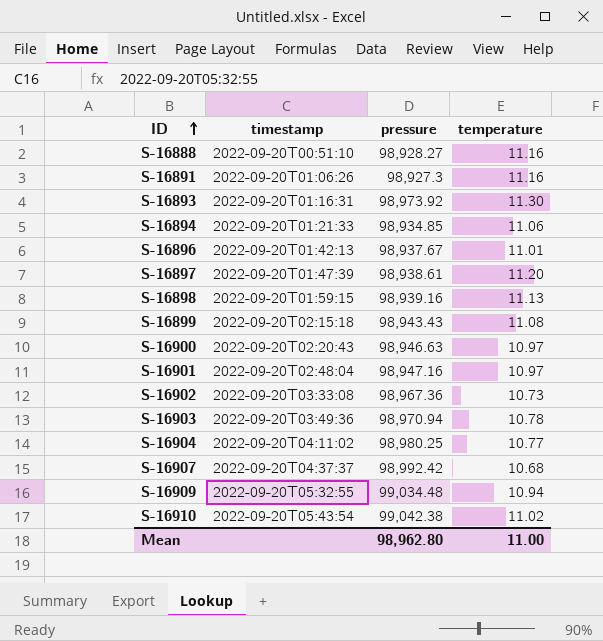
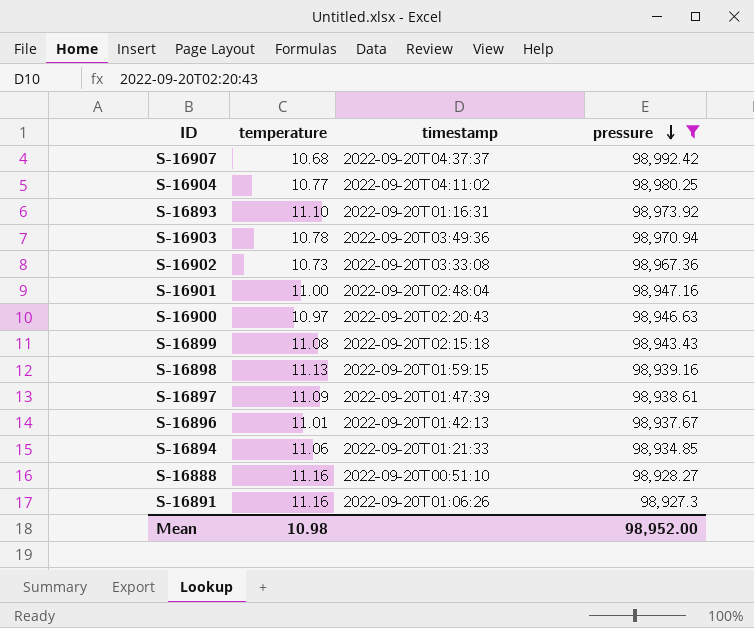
filter: none -> pressure <= 98,992.42
row order: ID ascending -> pressure descending
column temperature | position: 4 -> 2
S-16893 | temperature: 11.30 -> 11.10
S-16901 | temperature: 10.97 -> 11.00
S-16897 | temperature: 11.20 -> 11.09
Mean | temperature: 11.00 -> 10.98
Mean | pressure: 98,962.80 -> 98,952.00

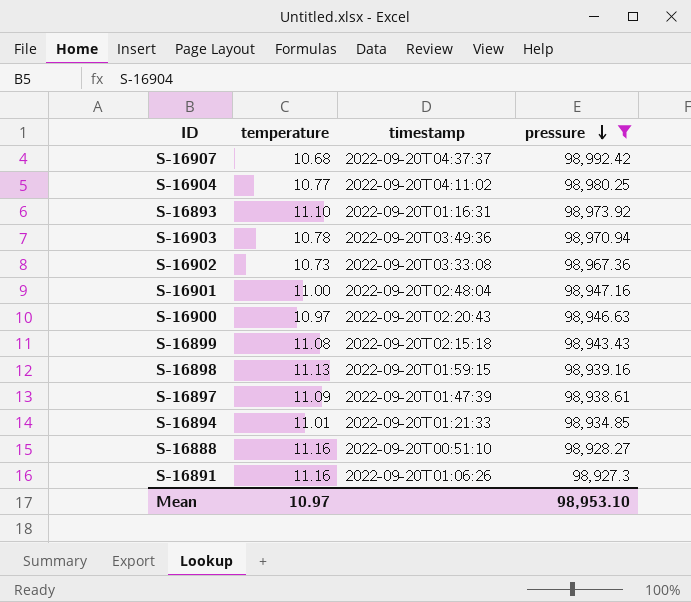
row S-16896: 11.01 | 2022-09-20T01:42:13 | 98,937.67 -> none
S-16894 | temperature: 11.06 -> 11.01
Mean | temperature: 10.98 -> 10.97
Mean | pressure: 98,952.00 -> 98,953.10

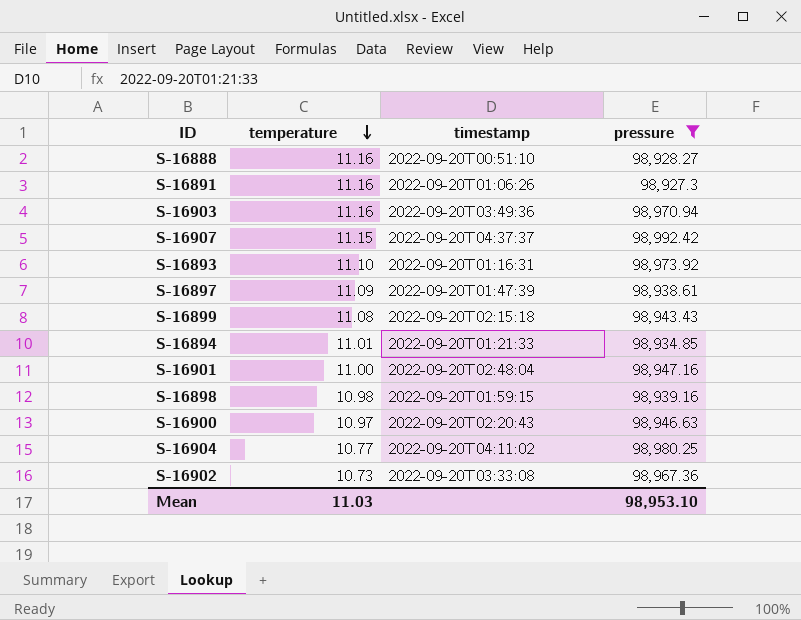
row order: pressure descending -> temperature descending
S-16903 | temperature: 10.78 -> 11.16
S-16907 | temperature: 10.68 -> 11.15
S-16898 | temperature: 11.13 -> 10.98
Mean | temperature: 10.97 -> 11.03

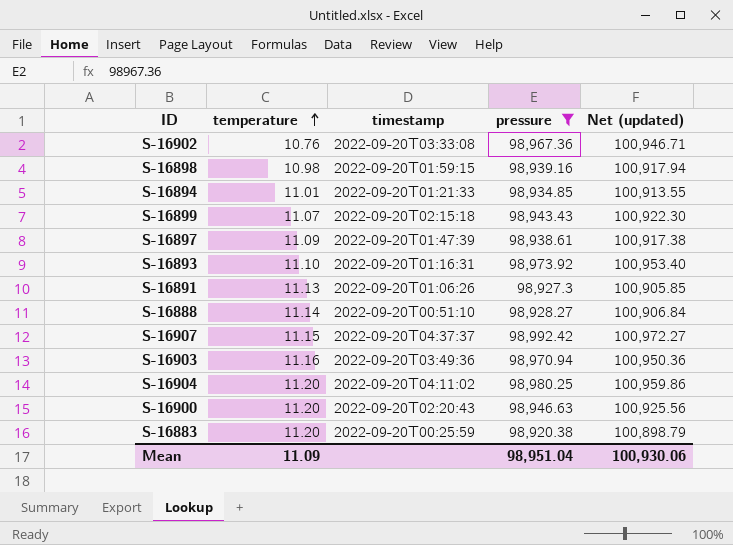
row order: temperature descending -> temperature ascending
column Net (updated) | formula: none -> [pressure] * 1.02
row S-16901: 11.00 | 2022-09-20T02:48:04 | 98,947.16 -> none
S-16902 | temperature: 10.73 -> 10.76
S-16899 | temperature: 11.08 -> 11.07
S-16891 | temperature: 11.16 -> 11.13
S-16888 | temperature: 11.16 -> 11.14
S-16904 | temperature: 10.77 -> 11.20
S-16900 | temperature: 10.97 -> 11.20
row S-16883: none -> 11.20 | 2022-09-20T00:25:59 | 98,920.38 | 100,898.79
Mean | temperature: 11.03 -> 11.09
Mean | pressure: 98,953.10 -> 98,951.04

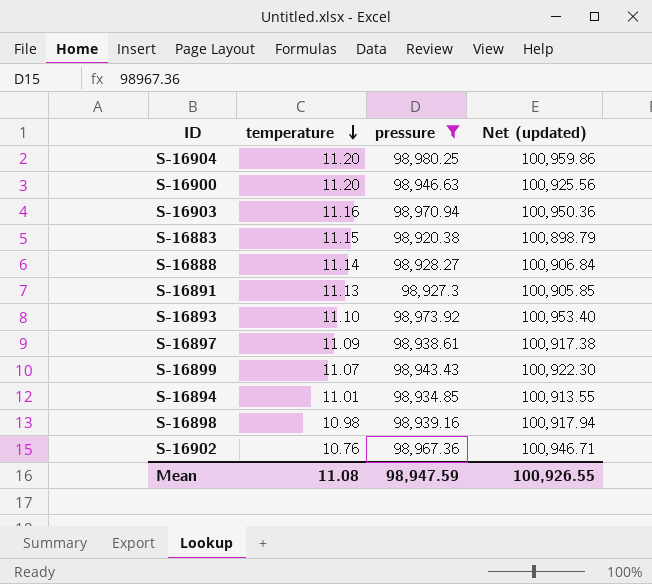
row order: temperature ascending -> temperature descending
column timestamp | position: 3 -> none
row S-16907: 11.15 | 2022-09-20T04:37:37 | 98,992.42 | 100,972.27 -> none
S-16883 | temperature: 11.20 -> 11.15
Mean | temperature: 11.09 -> 11.08
Mean | pressure: 98,951.04 -> 98,947.59
Mean | Net (updated): 100,930.06 -> 100,926.55

